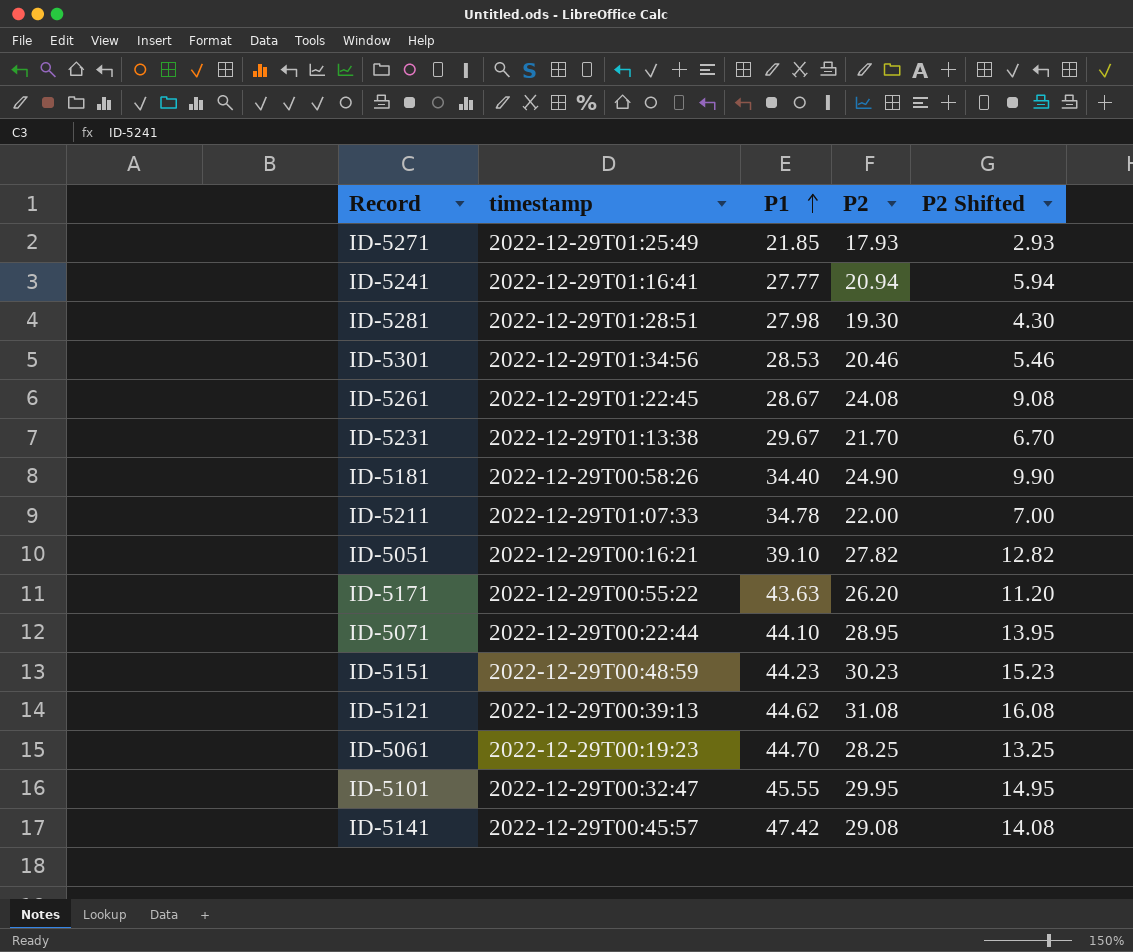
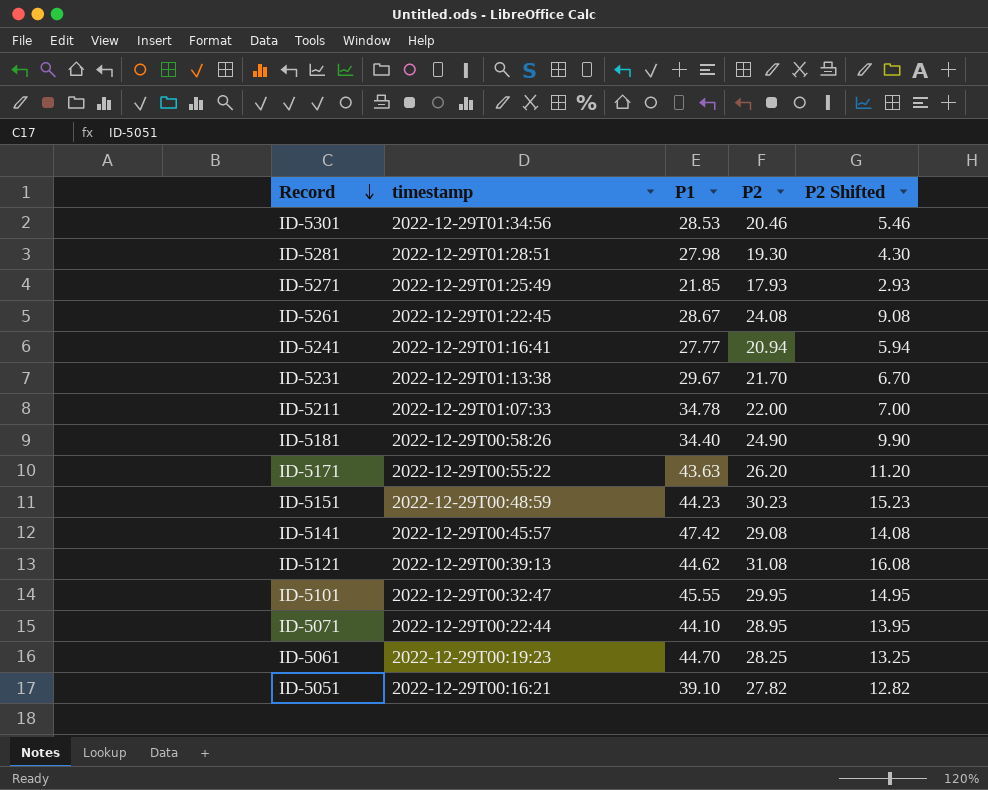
row order: P1 ascending -> Record descending

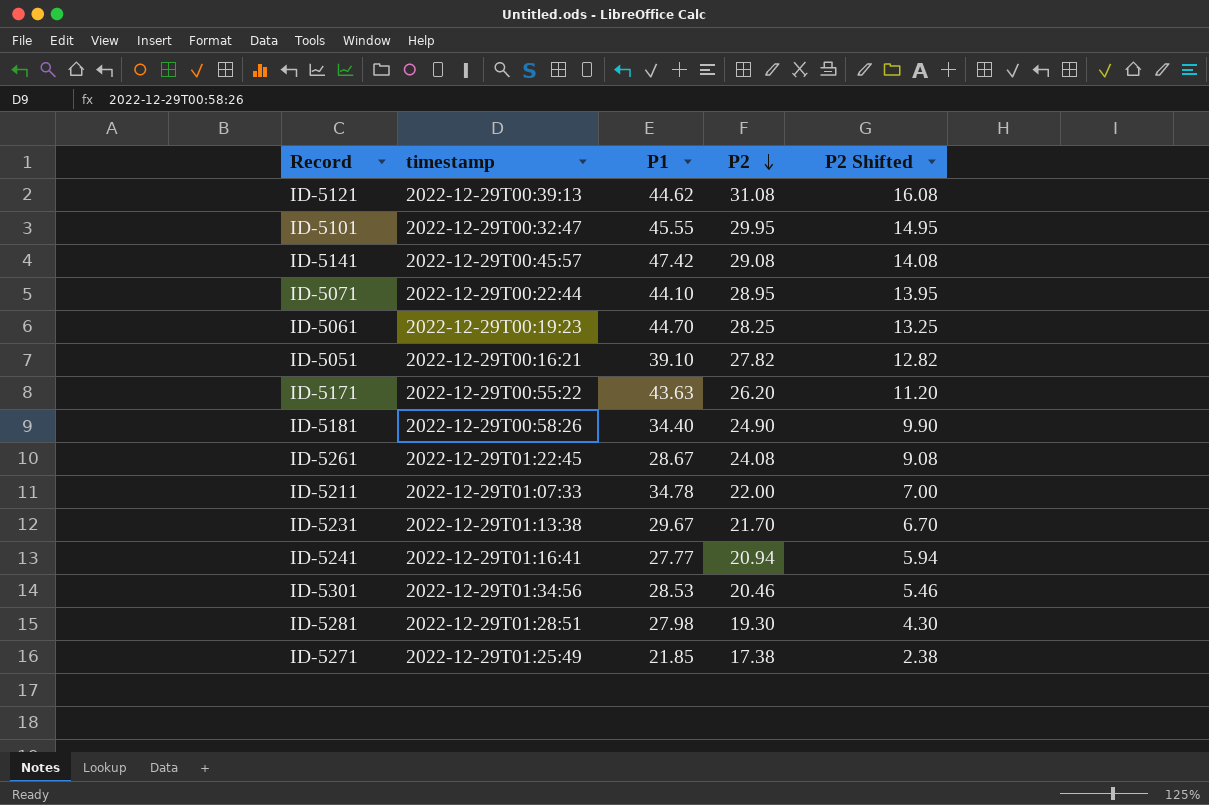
row order: Record descending -> P2 descending
row ID-5151: 2022-12-29T00:48:59 | 44.23 | 30.23 | 15.23 -> none
ID-5271 | P2: 17.93 -> 17.38
ID-5271 | P2 Shifted: 2.93 -> 2.38

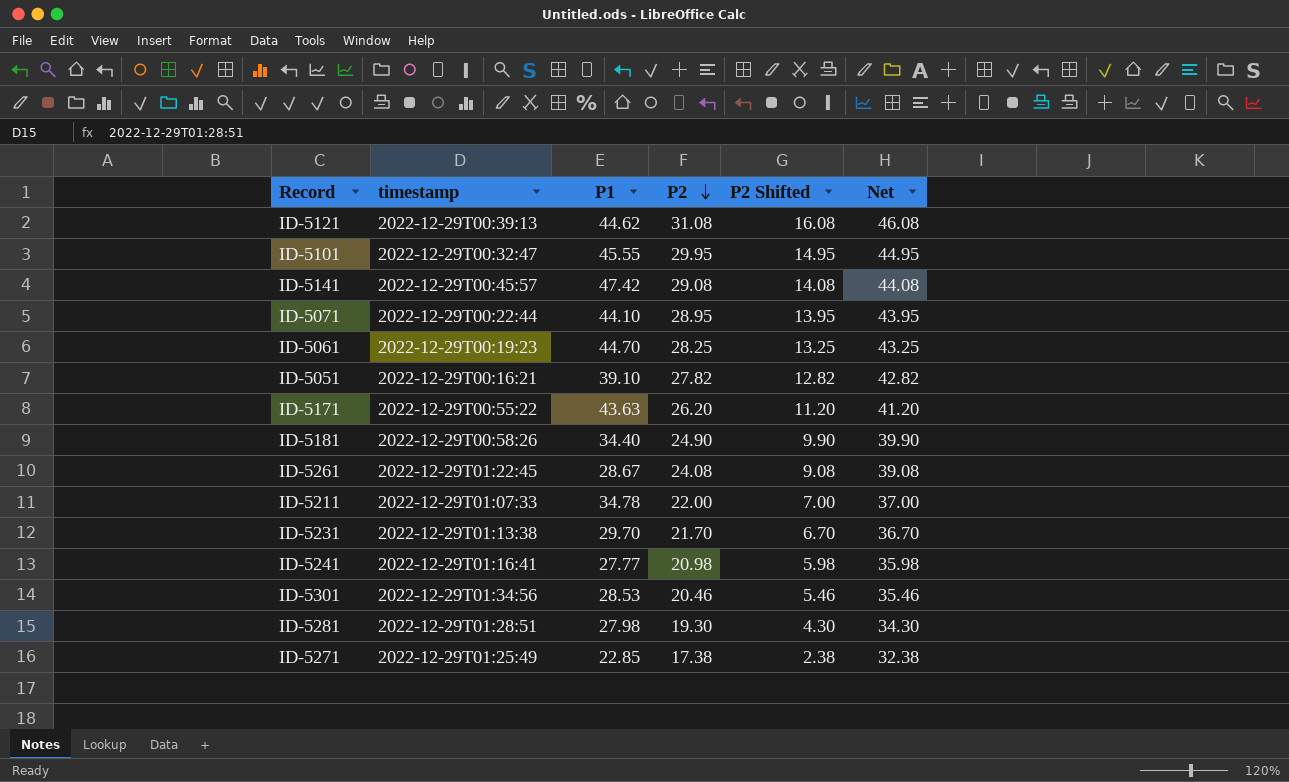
column Net | formula: none -> [P2] + 15
ID-5231 | P1: 29.67 -> 29.70
ID-5241 | P2: 20.94 -> 20.98
ID-5241 | P2 Shifted: 5.94 -> 5.98
ID-5271 | P1: 21.85 -> 22.85

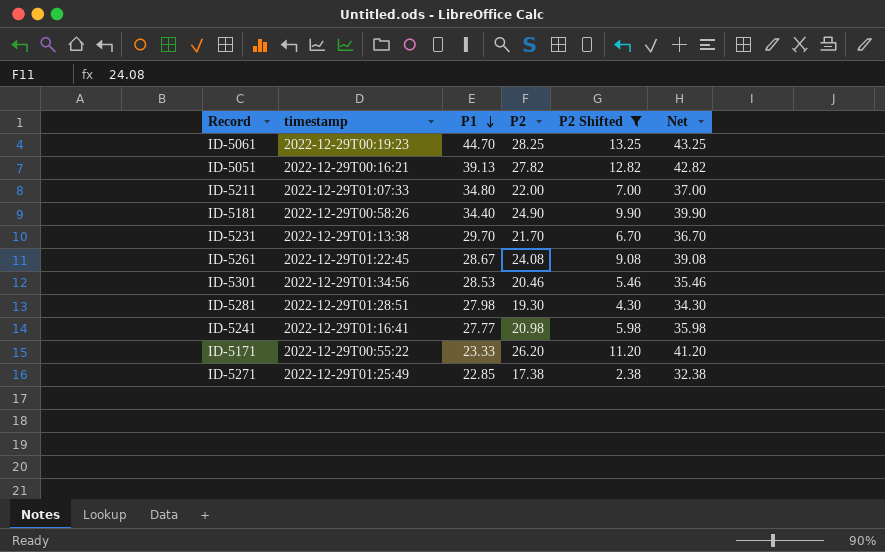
filter: none -> P2 Shifted <= 13.25
row order: P2 descending -> P1 descending
ID-5051 | P1: 39.10 -> 39.13
ID-5211 | P1: 34.78 -> 34.80
ID-5171 | P1: 43.63 -> 23.33

